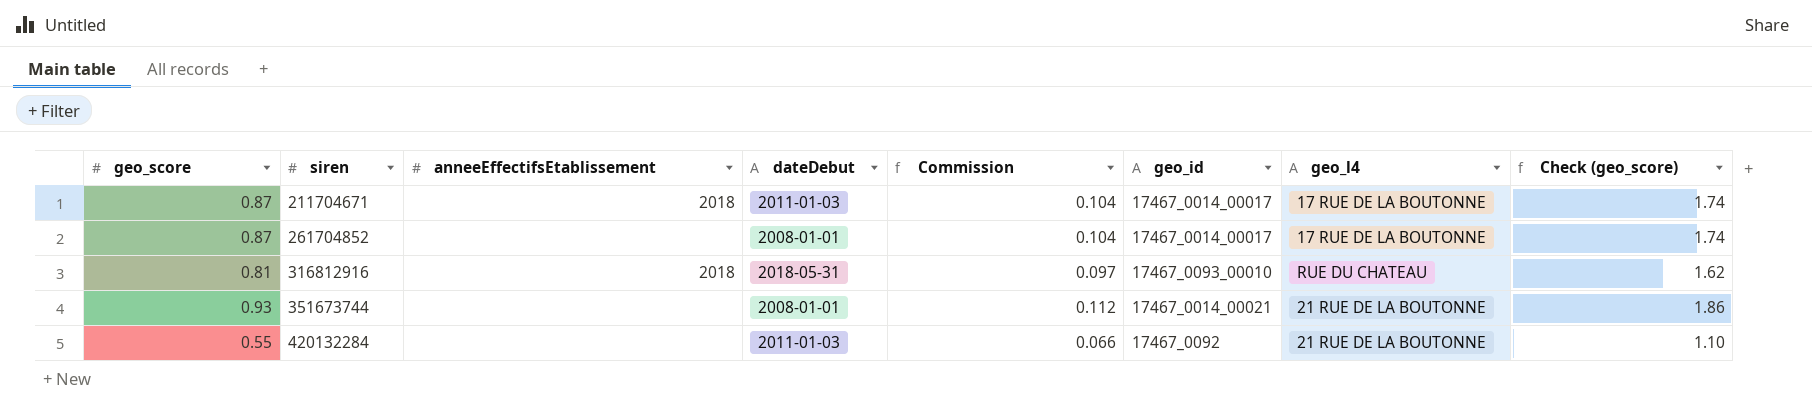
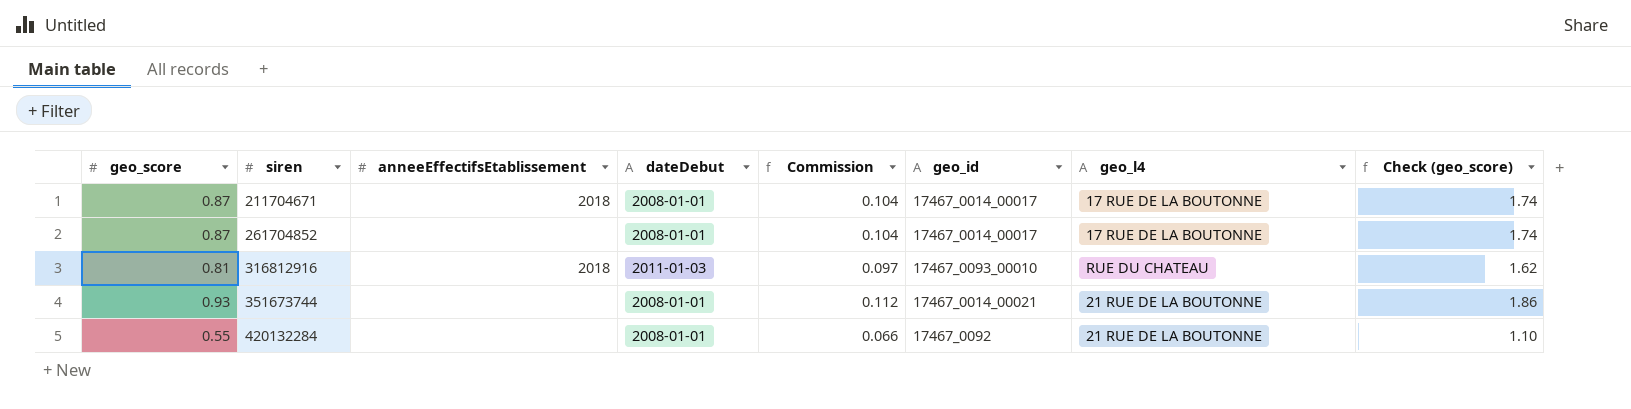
211704671 | dateDebut: 2011-01-03 -> 2008-01-01
316812916 | dateDebut: 2018-05-31 -> 2011-01-03
420132284 | dateDebut: 2011-01-03 -> 2008-01-01

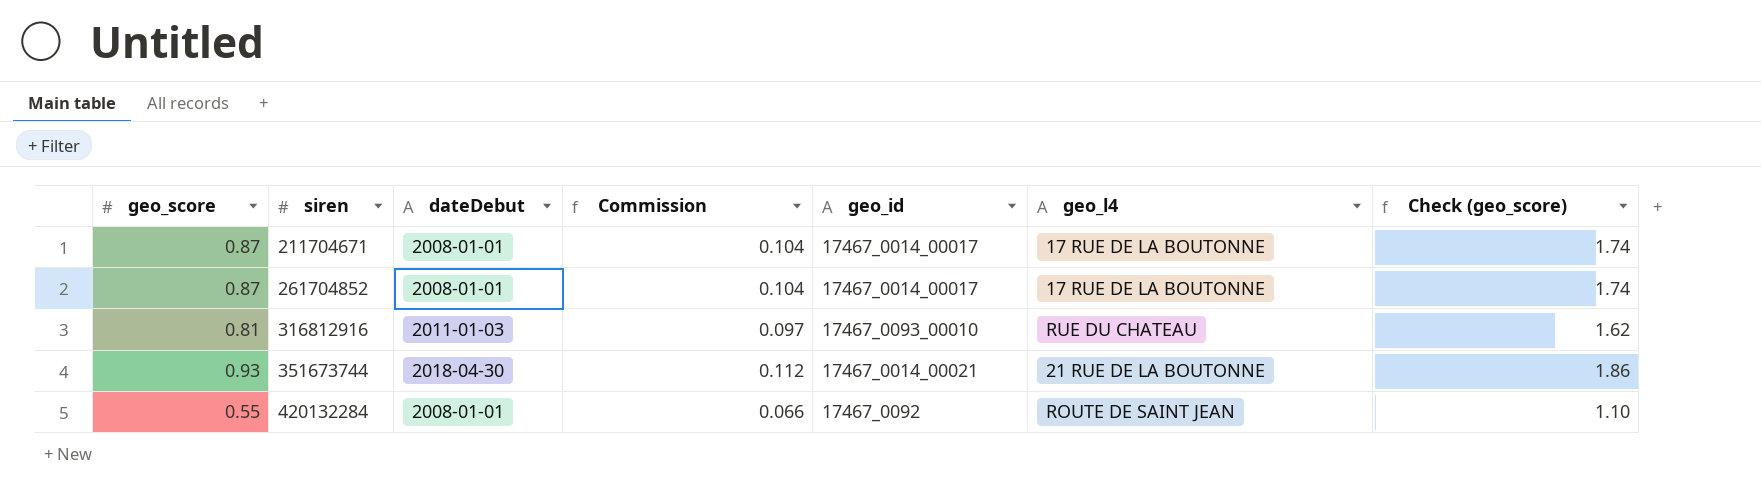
column anneeEffectifsEtablissement | position: 3 -> none
351673744 | dateDebut: 2008-01-01 -> 2018-04-30
420132284 | geo_l4: 21 RUE DE LA BOUTONNE -> ROUTE DE SAINT JEAN

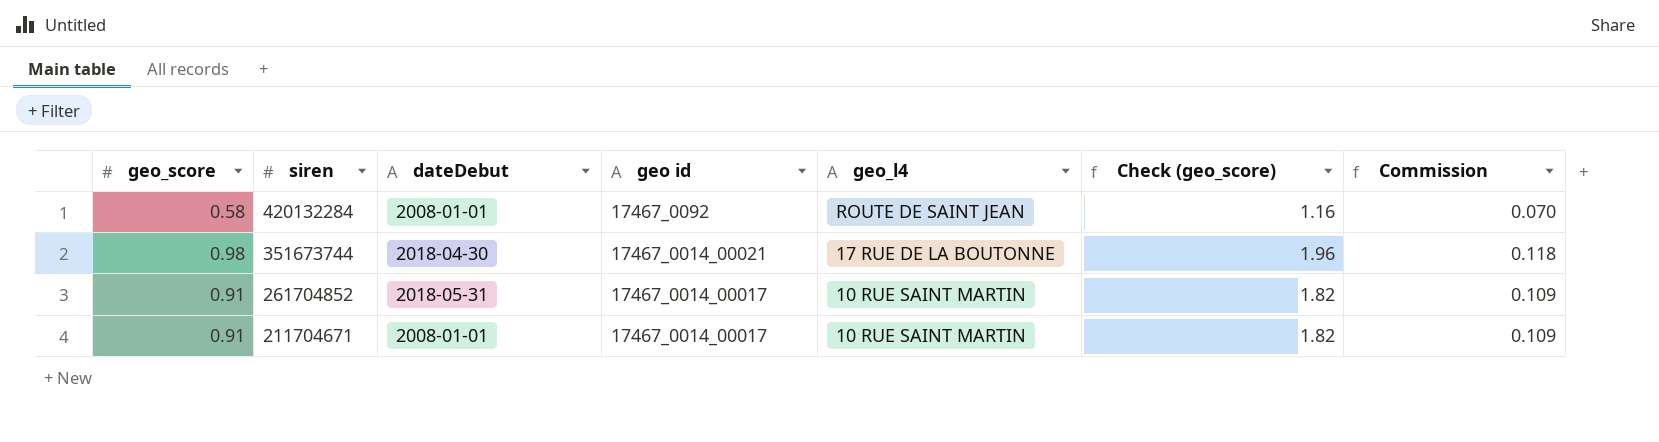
row order: siren ascending -> siren descending
column name: geo_id -> geo id
column Commission | position: 4 -> 7
row 316812916: 0.81 | 2011-01-03 | 0.097 | 17467_0093_00010 | RUE DU CHATEAU | 1.62 -> none
420132284 | geo_score: 0.55 -> 0.58
420132284 | Check (geo_score): 1.10 -> 1.16
420132284 | Commission: 0.066 -> 0.070
351673744 | geo_score: 0.93 -> 0.98
351673744 | geo_l4: 21 RUE DE LA BOUTONNE -> 17 RUE DE LA BOUTONNE
351673744 | Check (geo_score): 1.86 -> 1.96
351673744 | Commission: 0.112 -> 0.118
261704852 | geo_score: 0.87 -> 0.91
261704852 | dateDebut: 2008-01-01 -> 2018-05-31
261704852 | geo_l4: 17 RUE DE LA BOUTONNE -> 10 RUE SAINT MARTIN
261704852 | Check (geo_score): 1.74 -> 1.82
261704852 | Commission: 0.104 -> 0.109
211704671 | geo_score: 0.87 -> 0.91
211704671 | geo_l4: 17 RUE DE LA BOUTONNE -> 10 RUE SAINT MARTIN
211704671 | Check (geo_score): 1.74 -> 1.82
211704671 | Commission: 0.104 -> 0.109

